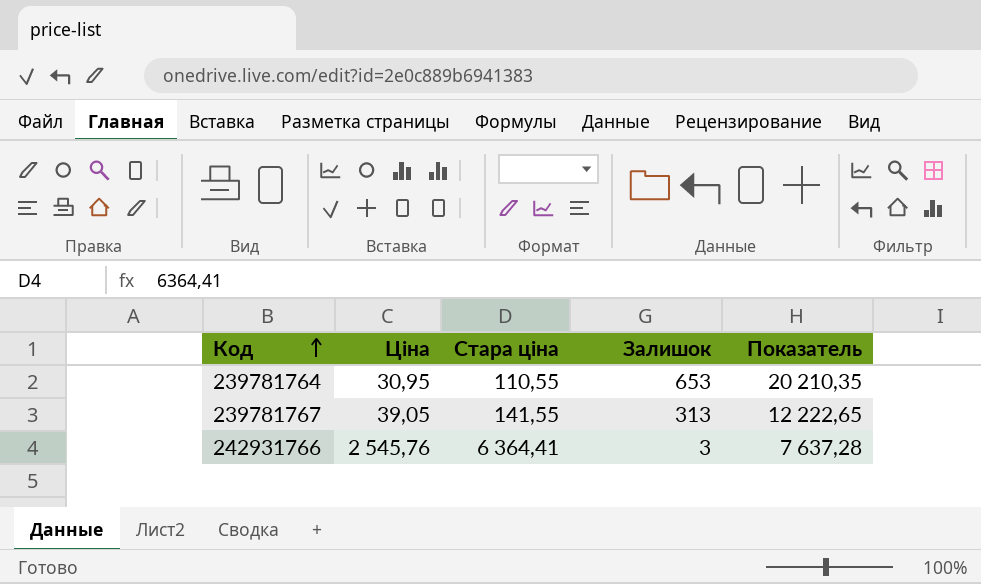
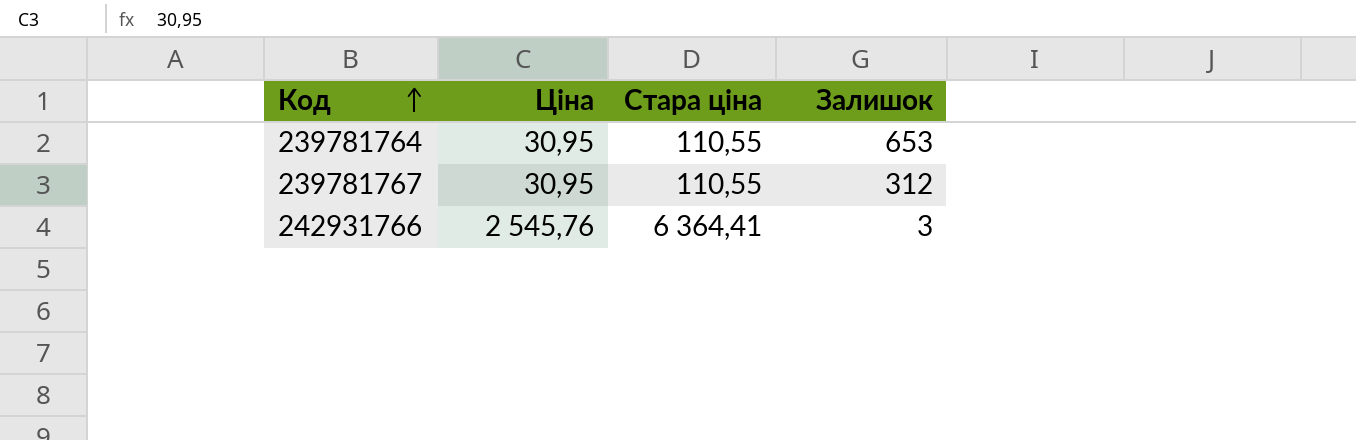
column Показатель | formula: [Ціна] * [Залишок] -> none
239781767 | Ціна: 39,05 -> 30,95
239781767 | Стара ціна: 141,55 -> 110,55
239781767 | Залишок: 313 -> 312

